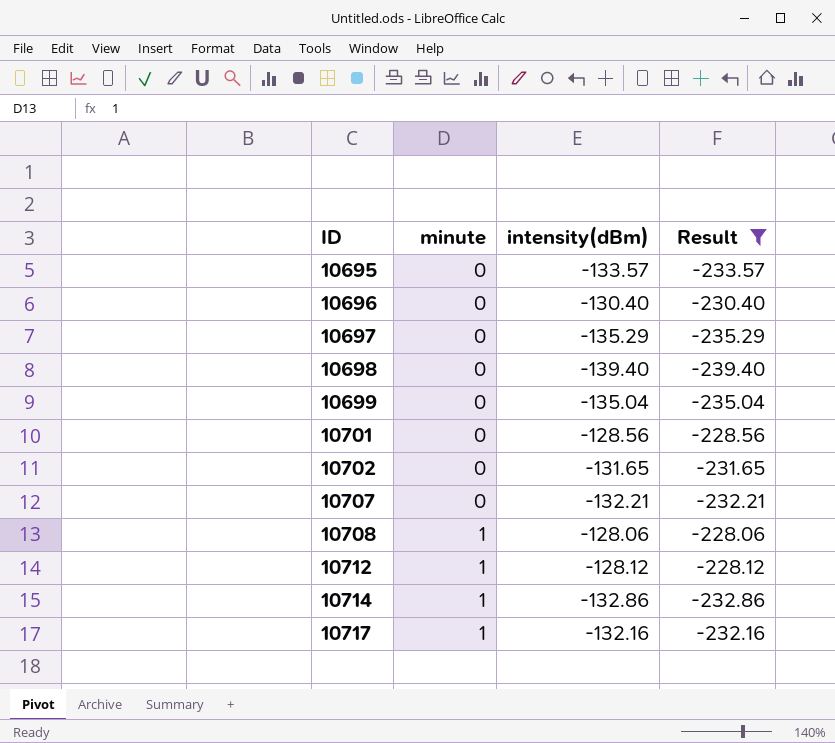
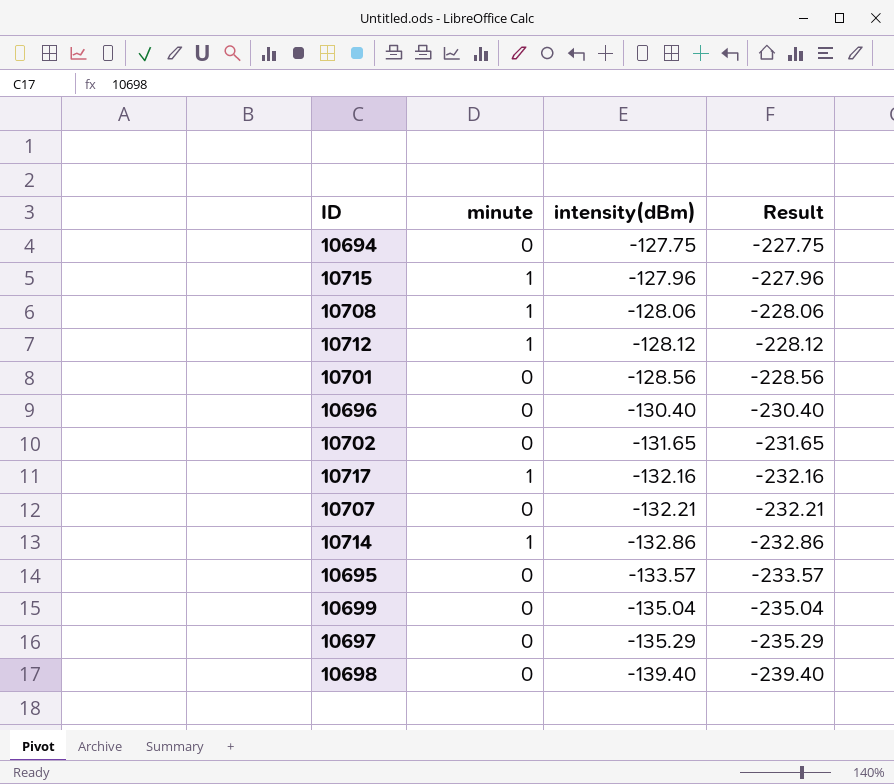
filter: Result <= -228.06 -> none
row order: ID ascending -> intensity(dBm) descending

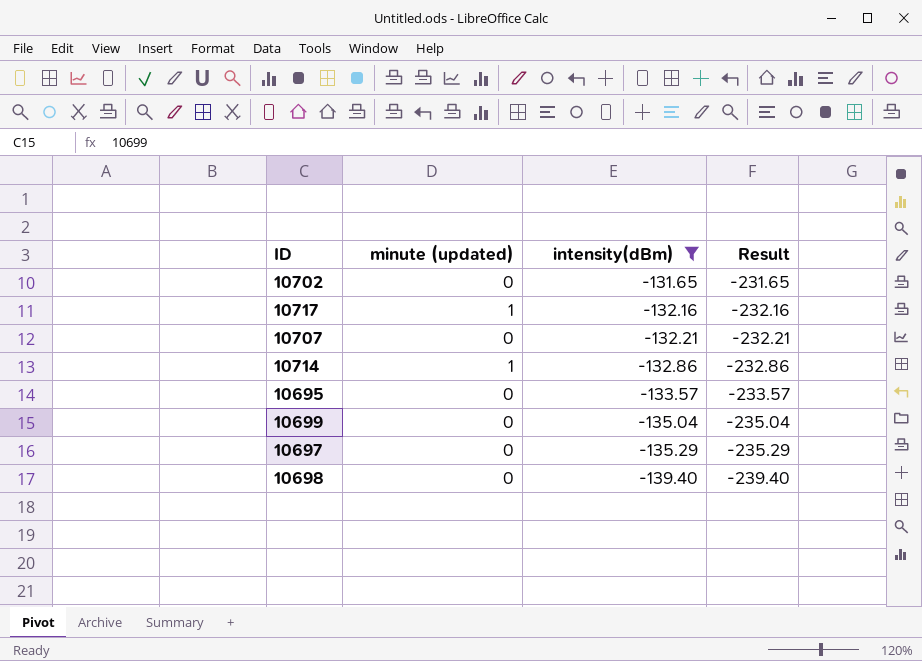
filter: none -> intensity(dBm) <= -131.65
column name: minute -> minute (updated)

